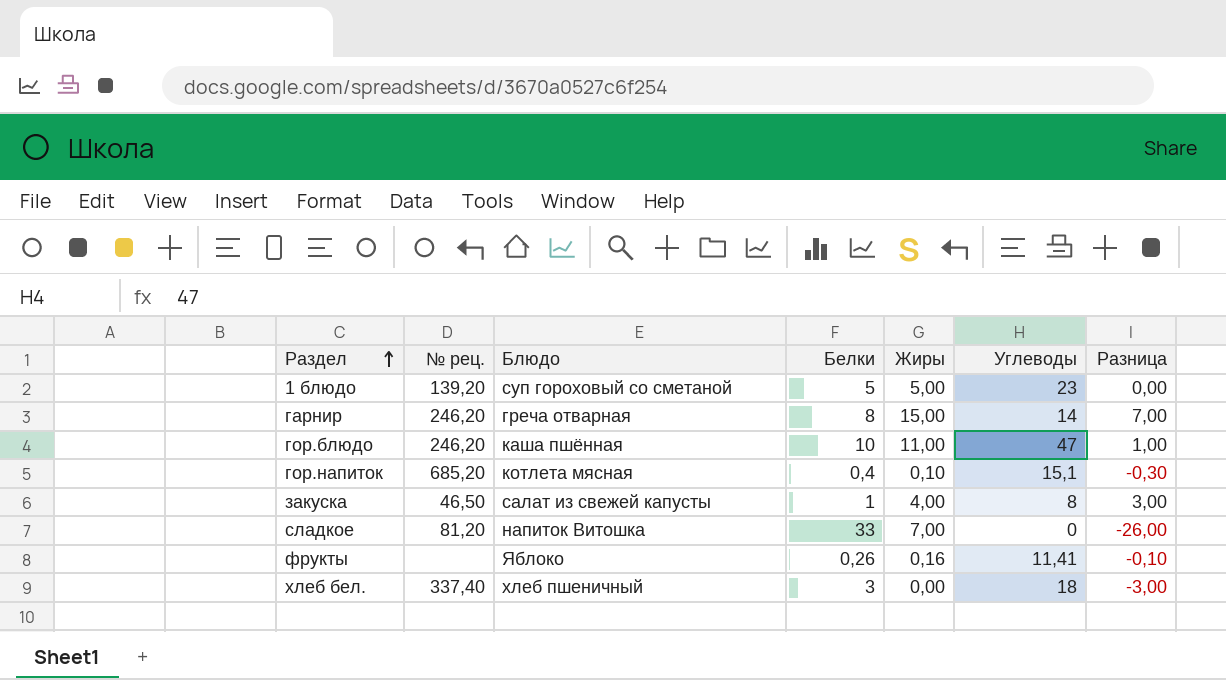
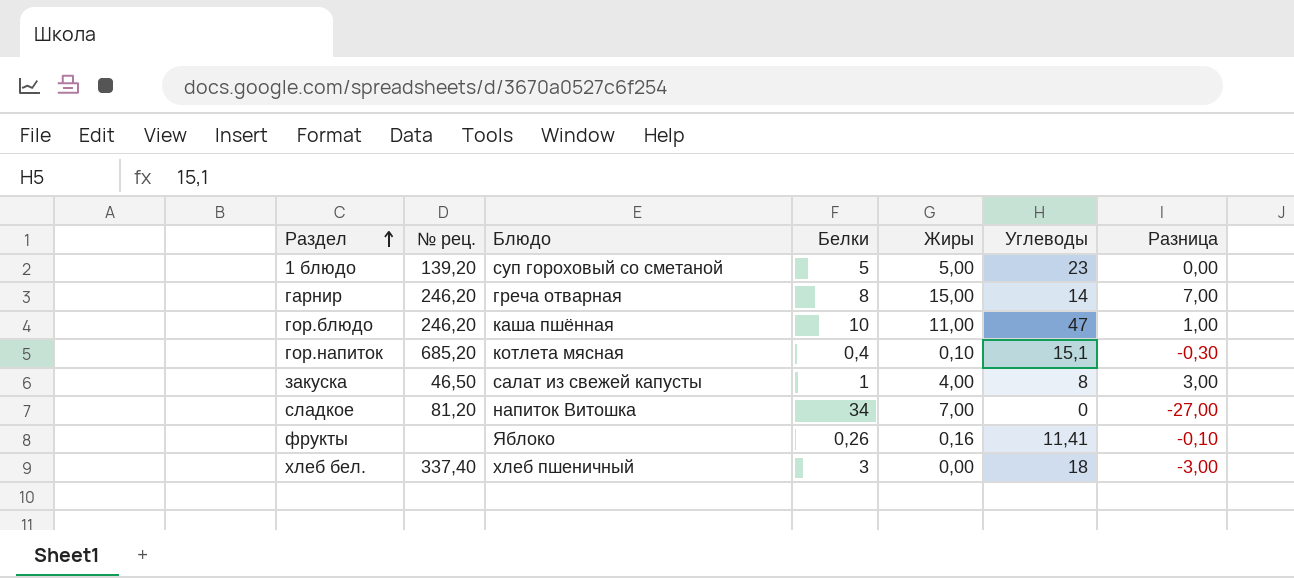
сладкое | Белки: 33 -> 34
сладкое | Разница: -26,00 -> -27,00

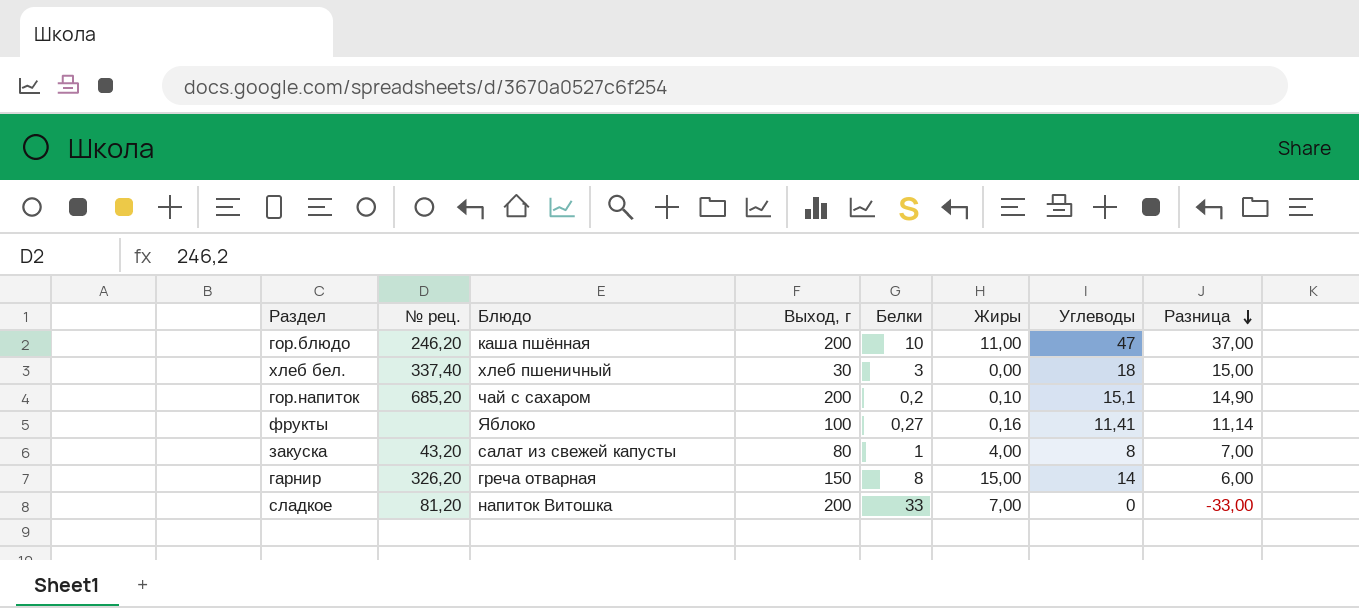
row order: Раздел ascending -> Разница descending
column Выход, г | position: none -> 4
column Разница | formula: [Жиры] - [Белки] -> [Углеводы] - [Белки]
row 1 блюдо: 139,20 | суп гороховый со сметаной | 5 | 5,00 | 23 | 0,00 -> none
гор.напиток | Блюдо: котлета мясная -> чай с сахаром
гор.напиток | Белки: 0,4 -> 0,2
фрукты | Белки: 0,26 -> 0,27
закуска | № рец.: 46,50 -> 43,20
гарнир | № рец.: 246,20 -> 326,20
сладкое | Белки: 34 -> 33

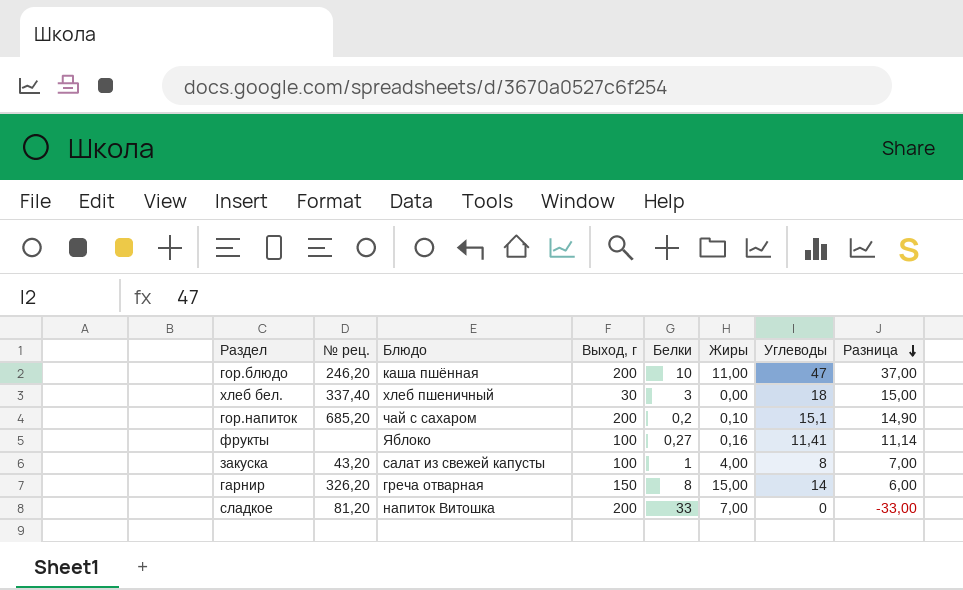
закуска | Выход, г: 80 -> 100

